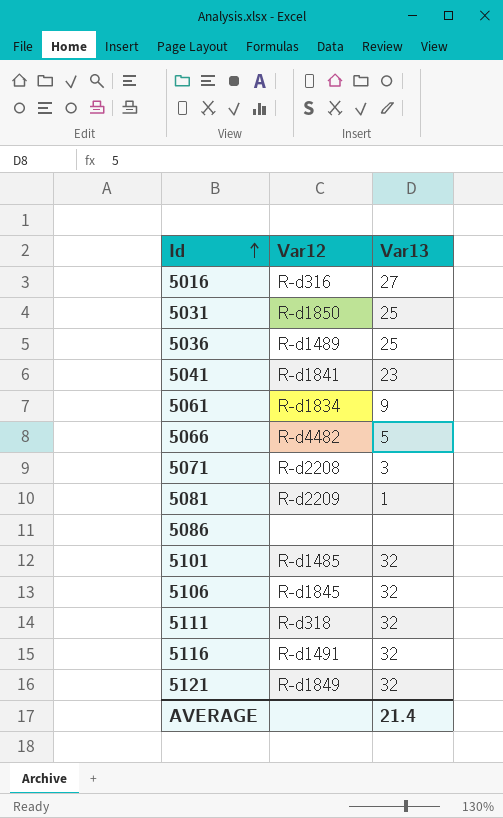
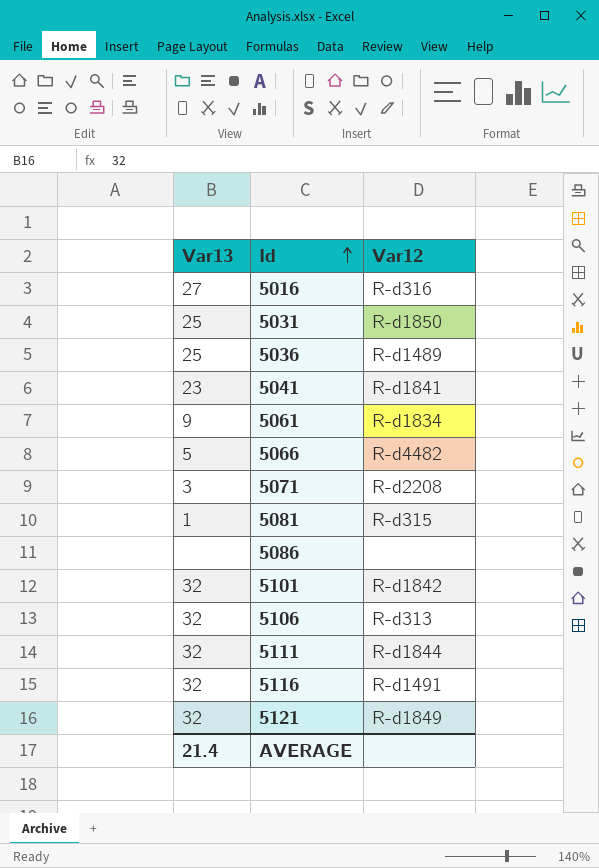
column Var13 | position: 3 -> 1
5081 | Var12: R-d2209 -> R-d315
5101 | Var12: R-d1485 -> R-d1842
5106 | Var12: R-d1845 -> R-d313
5111 | Var12: R-d318 -> R-d1844

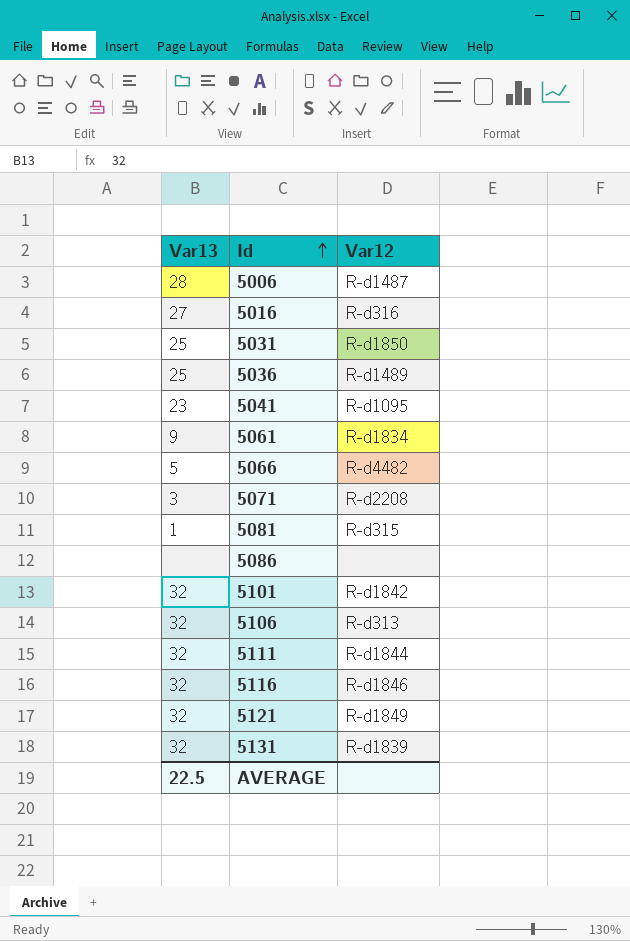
row 5006: none -> 28 | R-d1487
5041 | Var12: R-d1841 -> R-d1095
5116 | Var12: R-d1491 -> R-d1846
row 5131: none -> 32 | R-d1839
AVERAGE | Var13: 21.4 -> 22.5

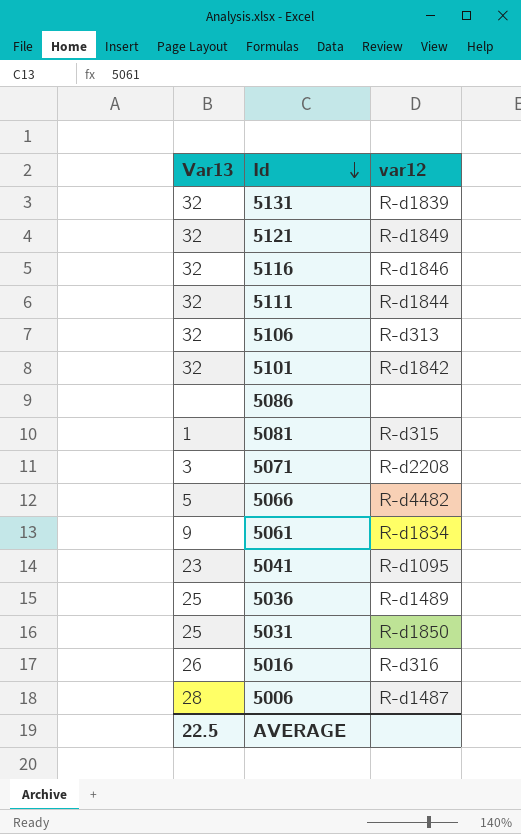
row order: Id ascending -> Id descending
column name: Var12 -> var12
5016 | Var13: 27 -> 26

